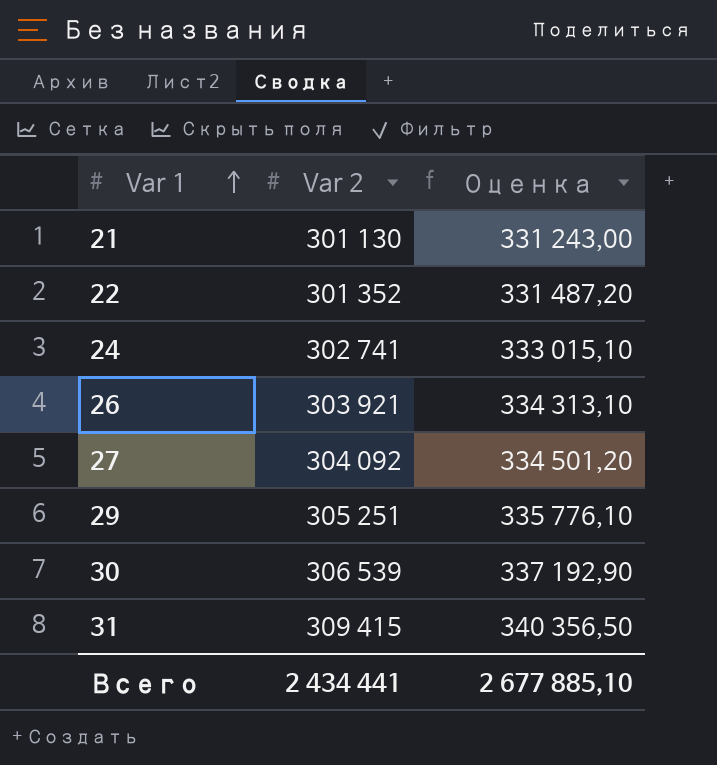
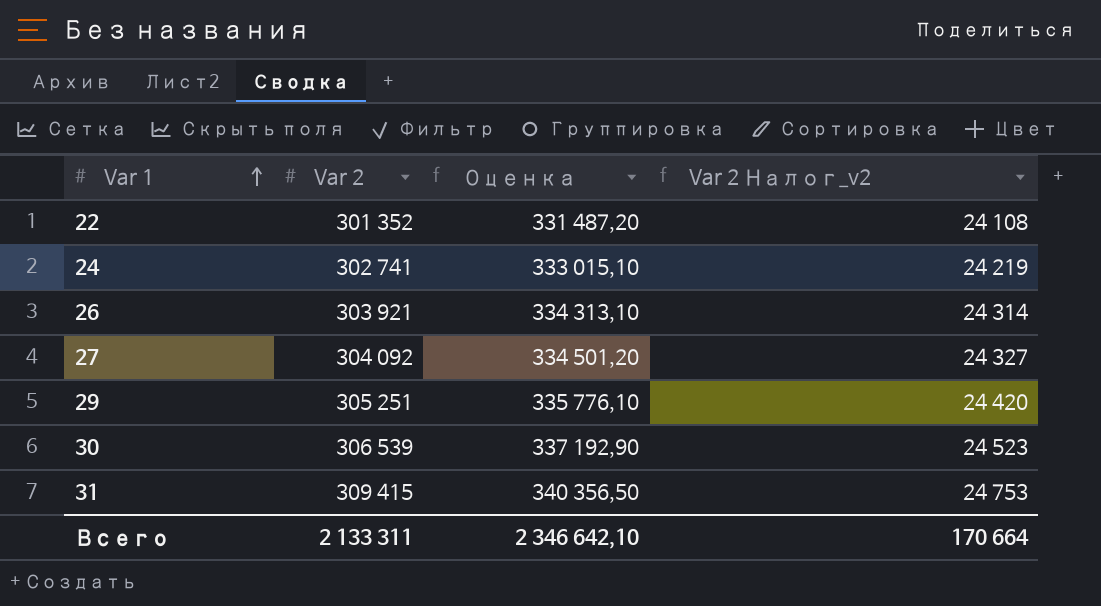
column Var 2 Налог_v2 | formula: none -> [Var 2] * 0,08
row 21: 301 130 | 331 243,00 -> none
Всего | Var 2: 2 434 441 -> 2 133 311
Всего | Оценка: 2 677 885,10 -> 2 346 642,10

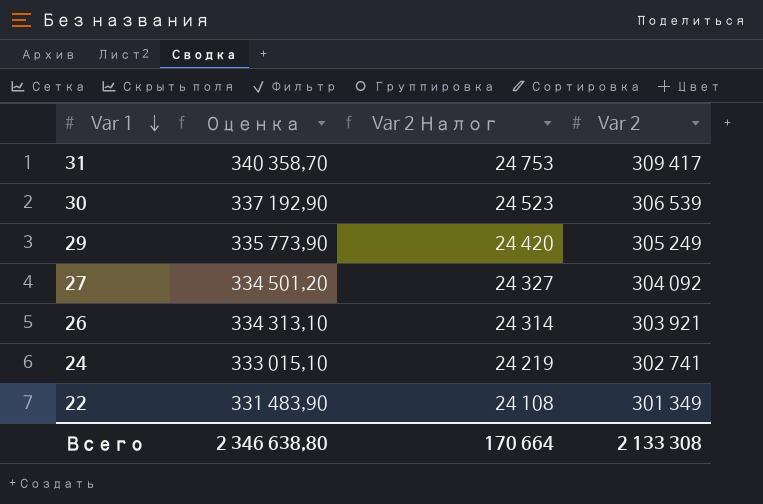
row order: Var 1 ascending -> Var 1 descending
column name: Var 2 Налог_v2 -> Var 2 Налог
column Var 2 | position: 2 -> 4
31 | Оценка: 340 356,50 -> 340 358,70
31 | Var 2: 309 415 -> 309 417
29 | Оценка: 335 776,10 -> 335 773,90
29 | Var 2: 305 251 -> 305 249
22 | Оценка: 331 487,20 -> 331 483,90
22 | Var 2: 301 352 -> 301 349
Всего | Оценка: 2 346 642,10 -> 2 346 638,80
Всего | Var 2: 2 133 311 -> 2 133 308

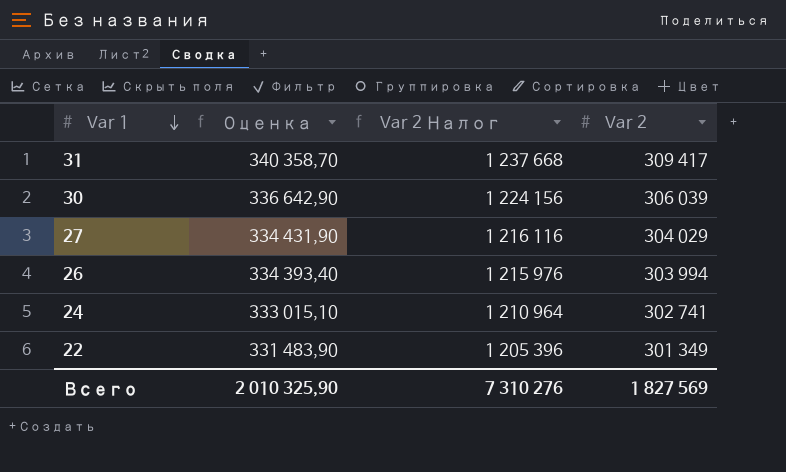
column Var 2 Налог | formula: [Var 2] * 0,08 -> [Var 2] * 4
row 29: 335 773,90 | 24 420 | 305 249 -> none
30 | Оценка: 337 192,90 -> 336 642,90
30 | Var 2: 306 539 -> 306 039
27 | Оценка: 334 501,20 -> 334 431,90
27 | Var 2: 304 092 -> 304 029
26 | Оценка: 334 313,10 -> 334 393,40
26 | Var 2: 303 921 -> 303 994
Всего | Оценка: 2 346 638,80 -> 2 010 325,90
Всего | Var 2 Налог: 170 664 -> 7 310 276
Всего | Var 2: 2 133 308 -> 1 827 569

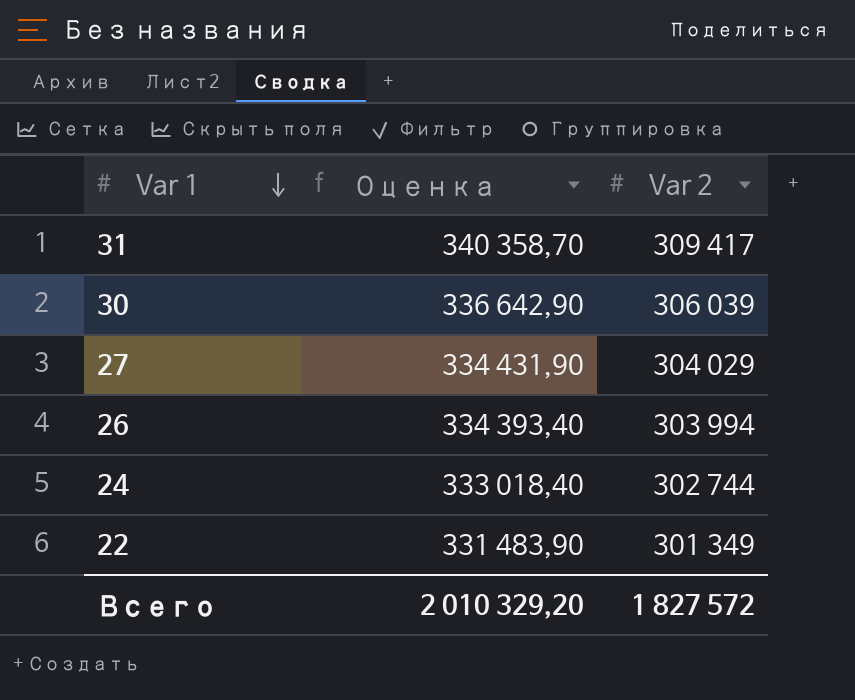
column Var 2 Налог | formula: [Var 2] * 4 -> none
24 | Оценка: 333 015,10 -> 333 018,40
24 | Var 2: 302 741 -> 302 744
Всего | Оценка: 2 010 325,90 -> 2 010 329,20
Всего | Var 2: 1 827 569 -> 1 827 572

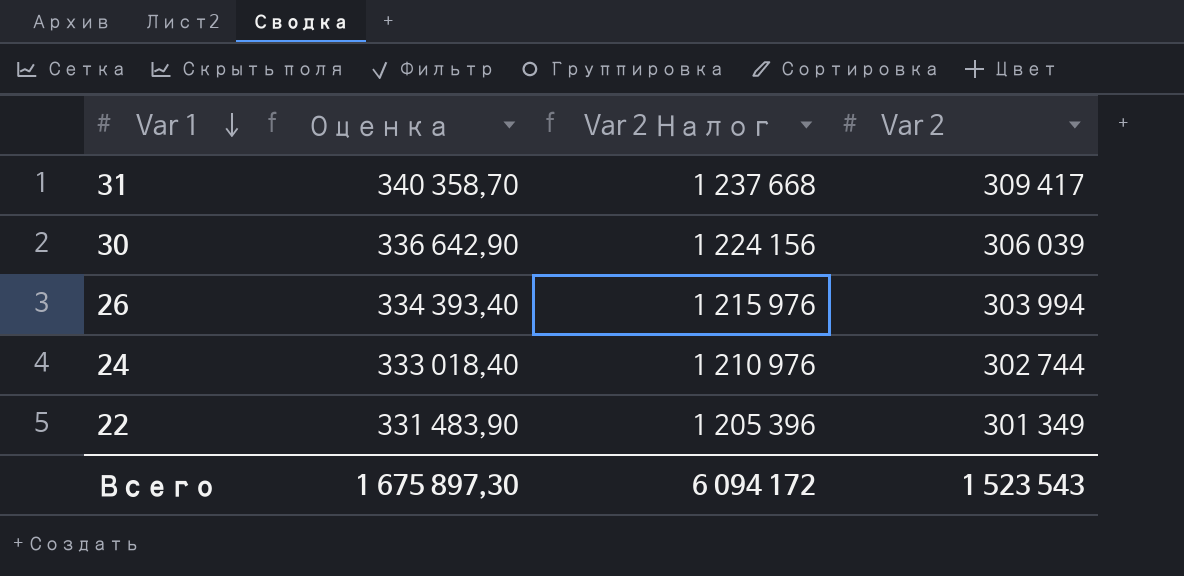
column Var 2 Налог | formula: none -> [Var 2] * 4
row 27: 334 431,90 | 304 029 -> none
Всего | Оценка: 2 010 329,20 -> 1 675 897,30
Всего | Var 2: 1 827 572 -> 1 523 543

